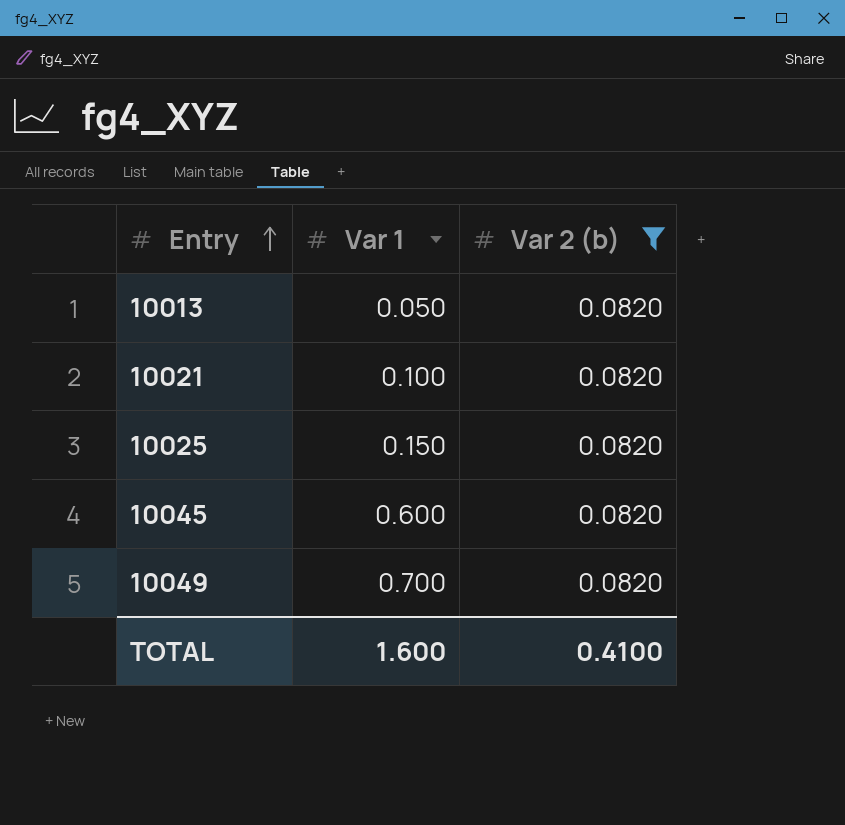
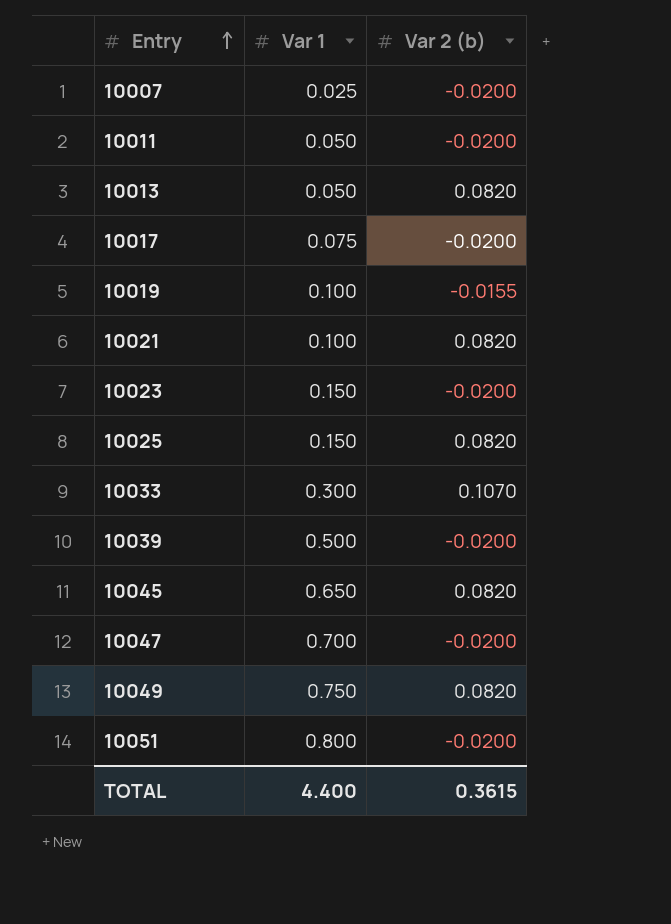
filter: Var 2 (b) = 0.0820 -> none
10045 | Var 1: 0.600 -> 0.650
10049 | Var 1: 0.700 -> 0.750
TOTAL | Var 1: 1.600 -> 4.400
TOTAL | Var 2 (b): 0.4100 -> 0.3615

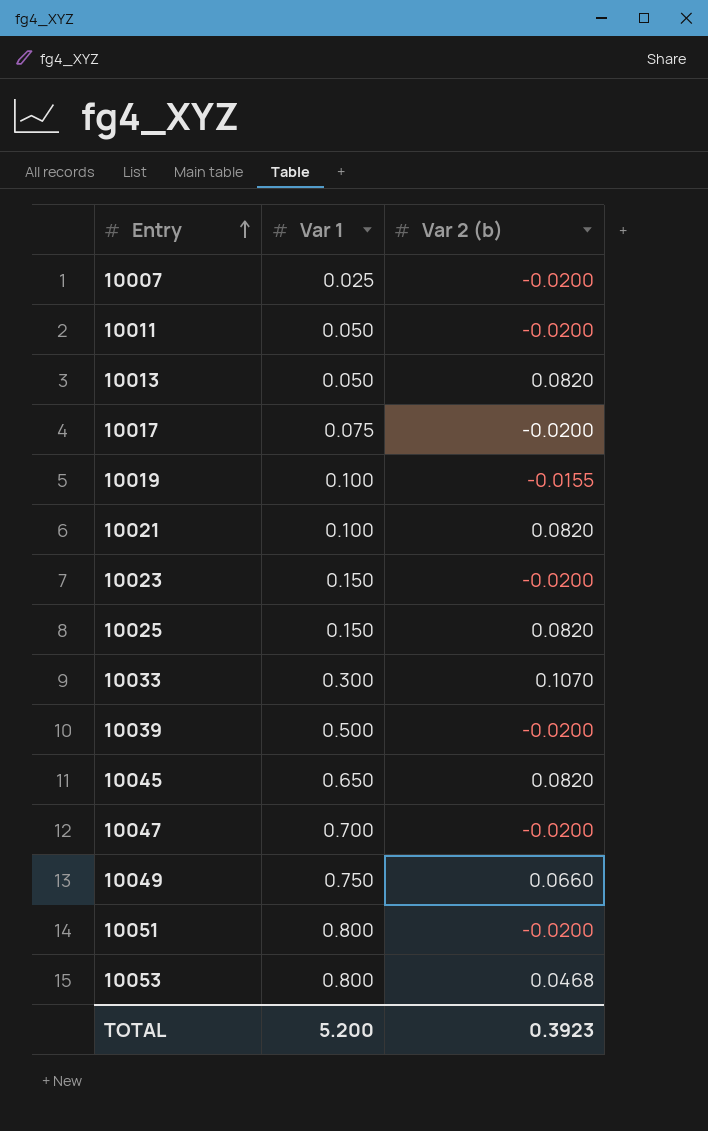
10049 | Var 2 (b): 0.0820 -> 0.0660
row 10053: none -> 0.800 | 0.0468
TOTAL | Var 1: 4.400 -> 5.200
TOTAL | Var 2 (b): 0.3615 -> 0.3923

